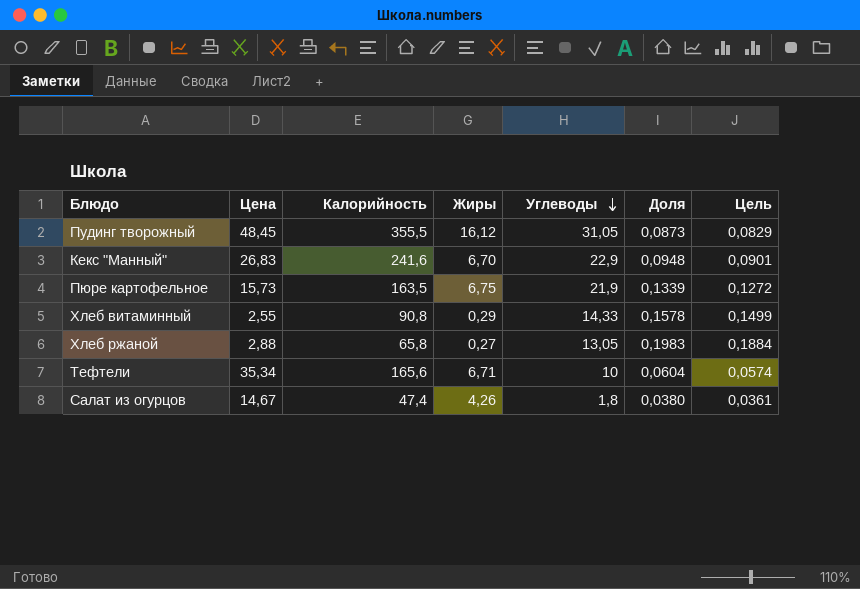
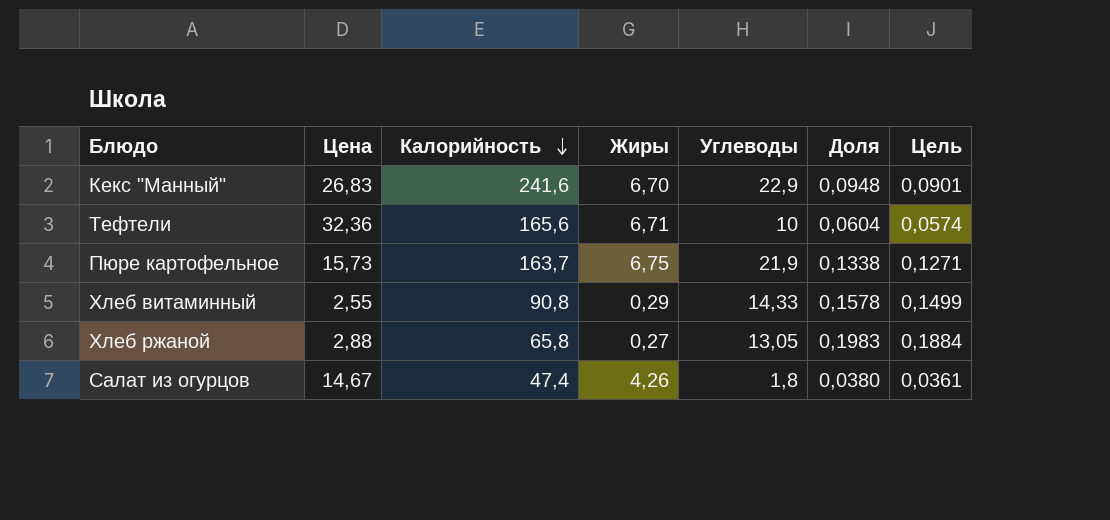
row order: Углеводы descending -> Калорийность descending
row Пудинг творожный: 48,45 | 355,5 | 16,12 | 31,05 | 0,0873 | 0,0829 -> none
Тефтели | Цена: 35,34 -> 32,36
Пюре картофельное | Калорийность: 163,5 -> 163,7
Пюре картофельное | Доля: 0,1339 -> 0,1338
Пюре картофельное | Цель: 0,1272 -> 0,1271

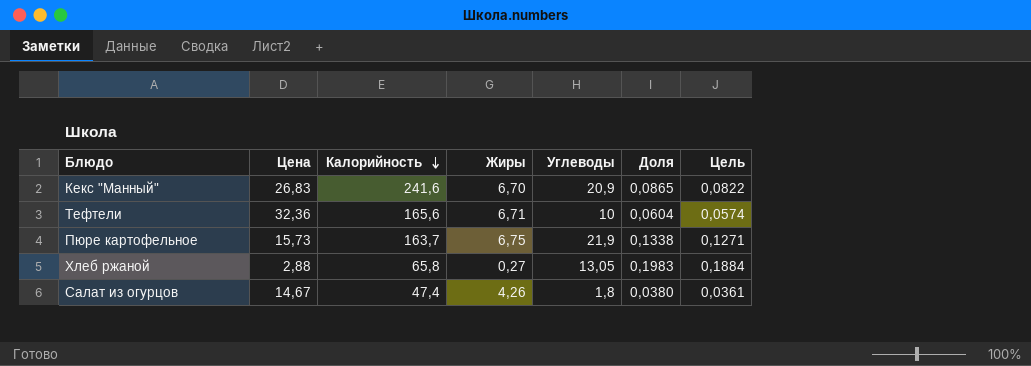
row Хлеб витаминный: 2,55 | 90,8 | 0,29 | 14,33 | 0,1578 | 0,1499 -> none
Кекс "Манный" | Углеводы: 22,9 -> 20,9
Кекс "Манный" | Доля: 0,0948 -> 0,0865
Кекс "Манный" | Цель: 0,0901 -> 0,0822

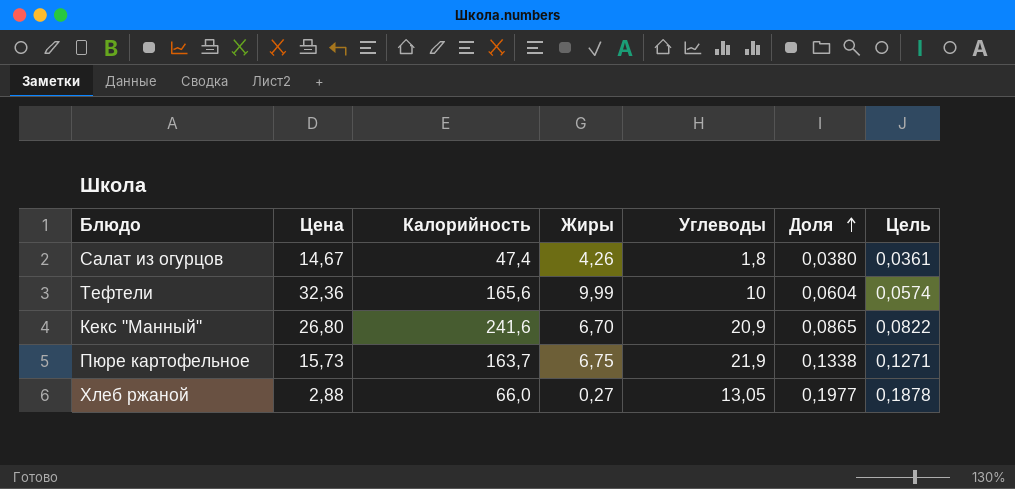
row order: Калорийность descending -> Доля ascending
Тефтели | Жиры: 6,71 -> 9,99
Кекс "Манный" | Цена: 26,83 -> 26,80
Хлеб ржаной | Калорийность: 65,8 -> 66,0
Хлеб ржаной | Доля: 0,1983 -> 0,1977
Хлеб ржаной | Цель: 0,1884 -> 0,1878

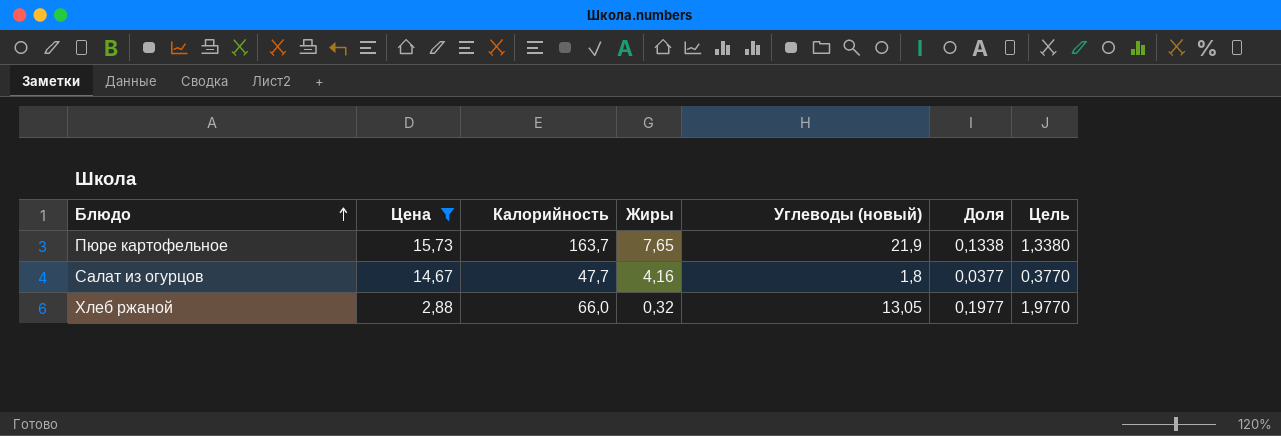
filter: none -> Цена <= 15,73
row order: Доля ascending -> Блюдо ascending
column name: Углеводы -> Углеводы (новый)
column Цель | formula: [Доля] * 0,95 -> [Доля] * 10
Пюре картофельное | Жиры: 6,75 -> 7,65
Салат из огурцов | Калорийность: 47,4 -> 47,7
Салат из огурцов | Жиры: 4,26 -> 4,16
Салат из огурцов | Доля: 0,0380 -> 0,0377
Хлеб ржаной | Жиры: 0,27 -> 0,32

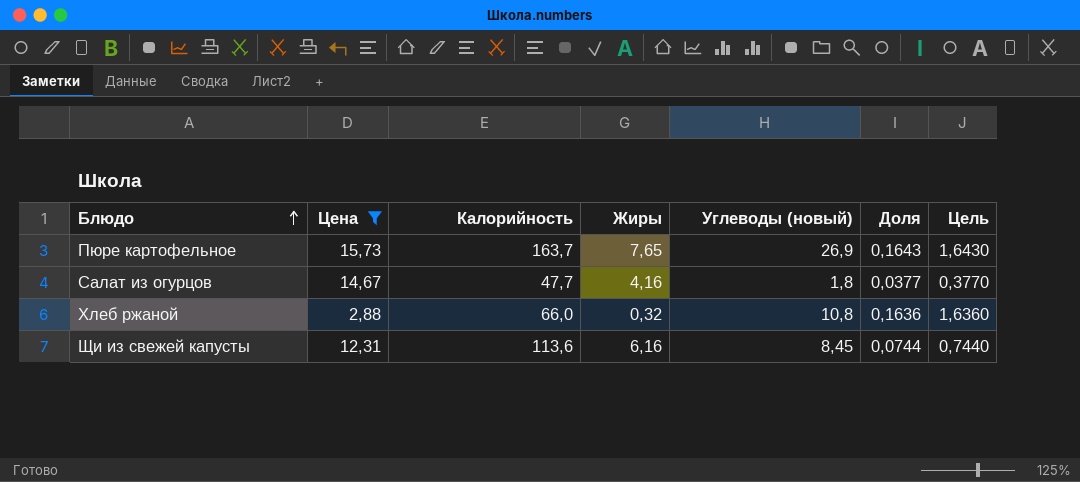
Пюре картофельное | Углеводы (новый): 21,9 -> 26,9
Пюре картофельное | Доля: 0,1338 -> 0,1643
Пюре картофельное | Цель: 1,3380 -> 1,6430
Хлеб ржаной | Углеводы (новый): 13,05 -> 10,8
Хлеб ржаной | Доля: 0,1977 -> 0,1636
Хлеб ржаной | Цель: 1,9770 -> 1,6360
row Щи из свежей капусты: none -> 12,31 | 113,6 | 6,16 | 8,45 | 0,0744 | 0,7440

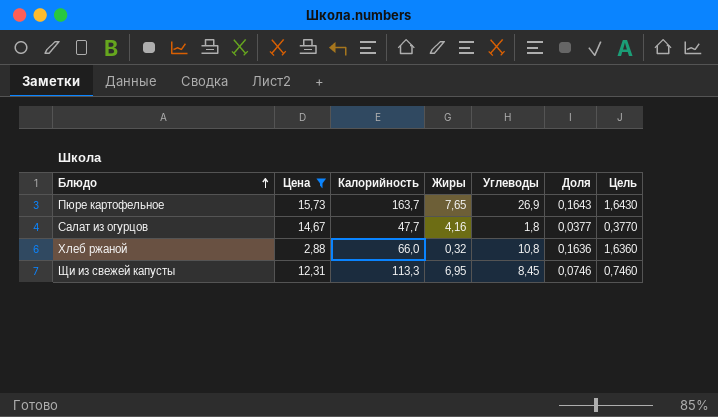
column name: Углеводы (новый) -> Углеводы
Щи из свежей капусты | Калорийность: 113,6 -> 113,3
Щи из свежей капусты | Жиры: 6,16 -> 6,95
Щи из свежей капусты | Доля: 0,0744 -> 0,0746
Щи из свежей капусты | Цель: 0,7440 -> 0,7460

